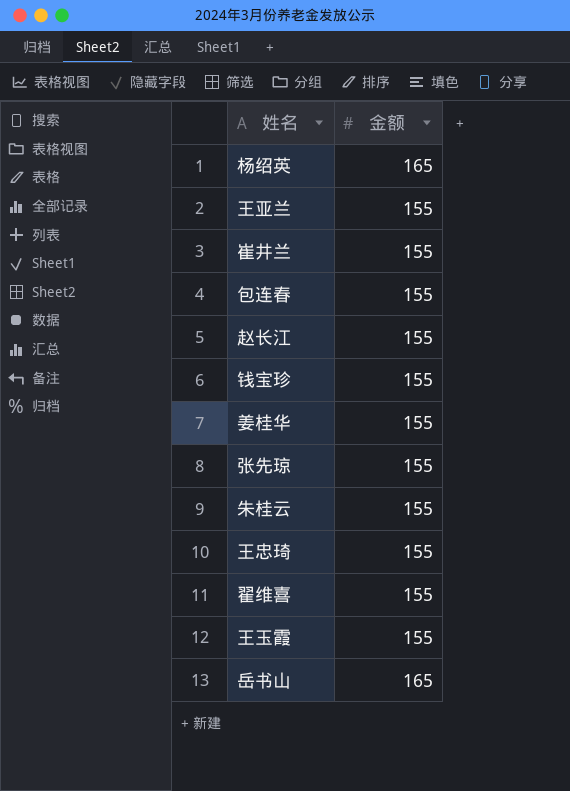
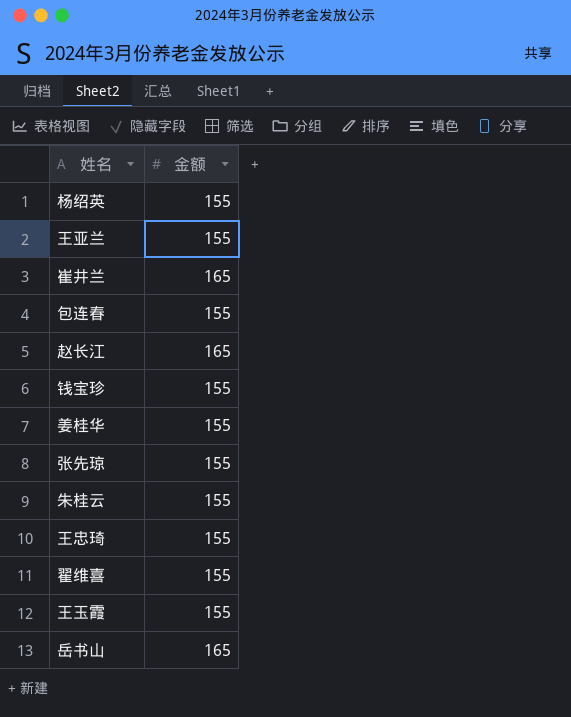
杨绍英 | 金额: 165 -> 155
崔井兰 | 金额: 155 -> 165
赵长江 | 金额: 155 -> 165

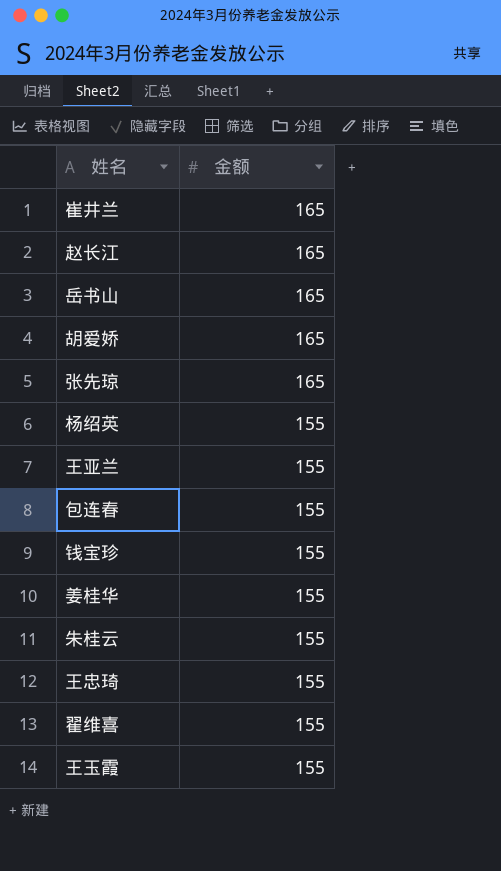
row order: none -> 金额 descending
row 胡爱娇: none -> 165
张先琼 | 金额: 155 -> 165

